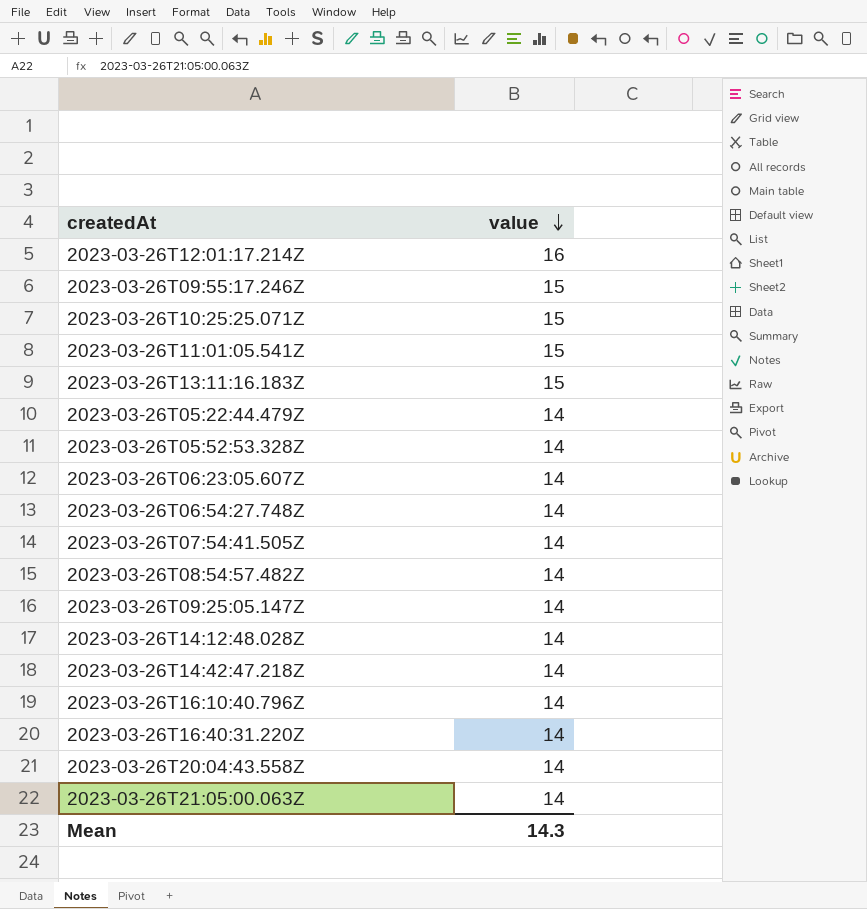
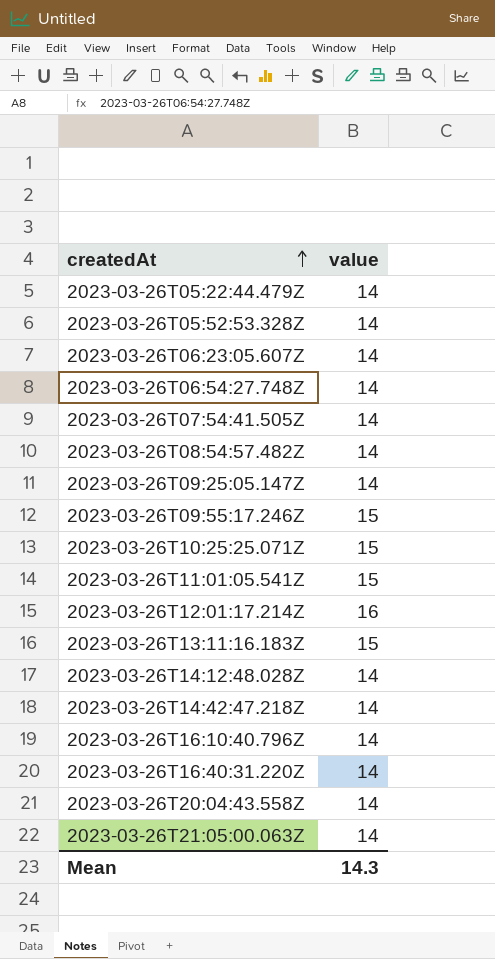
row order: value descending -> createdAt ascending

